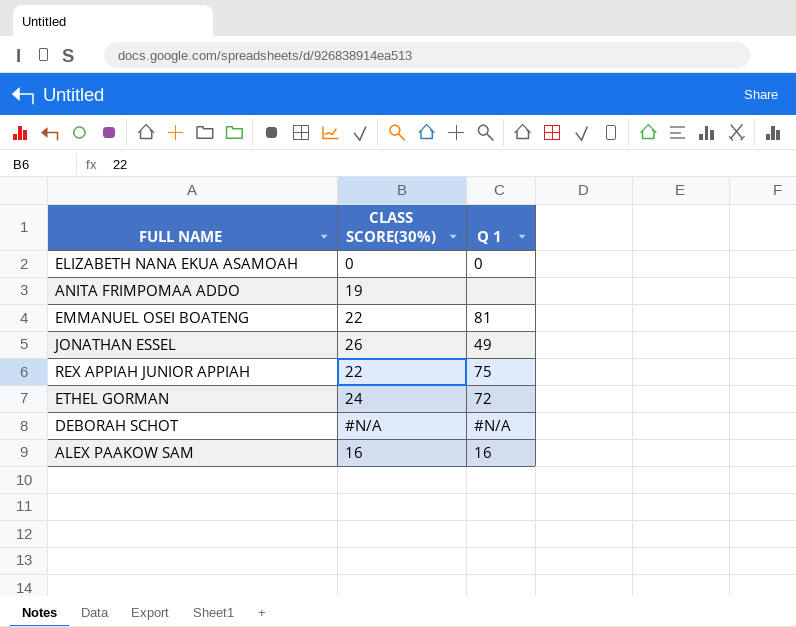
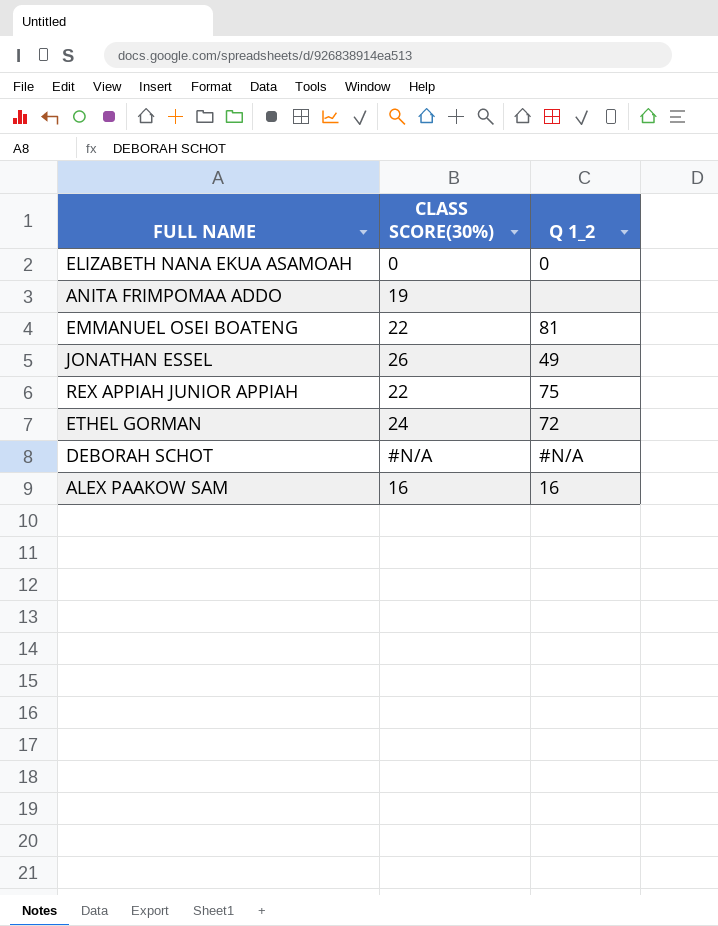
column name: Q 1 -> Q 1_2

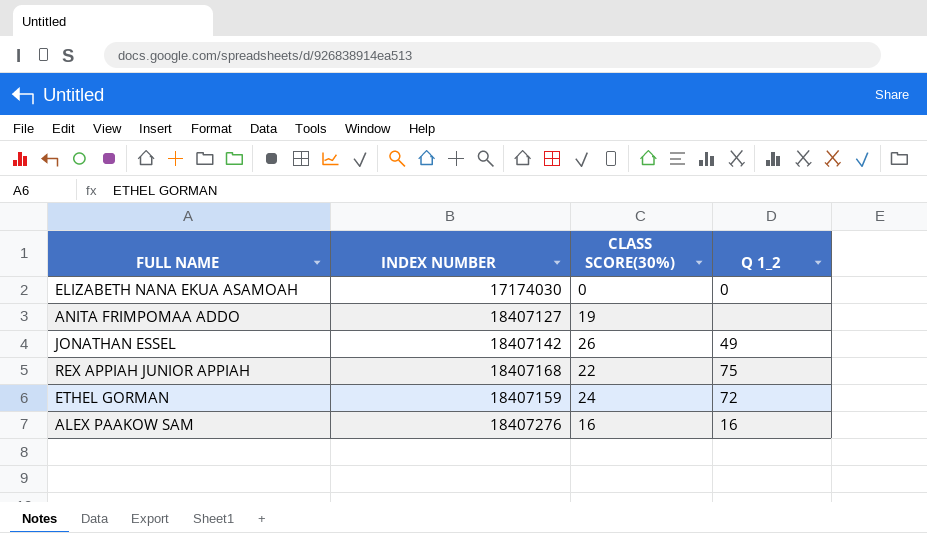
column INDEX NUMBER | position: none -> 2
row EMMANUEL OSEI BOATENG: 22 | 81 -> none
row DEBORAH SCHOT: #N/A | #N/A -> none

